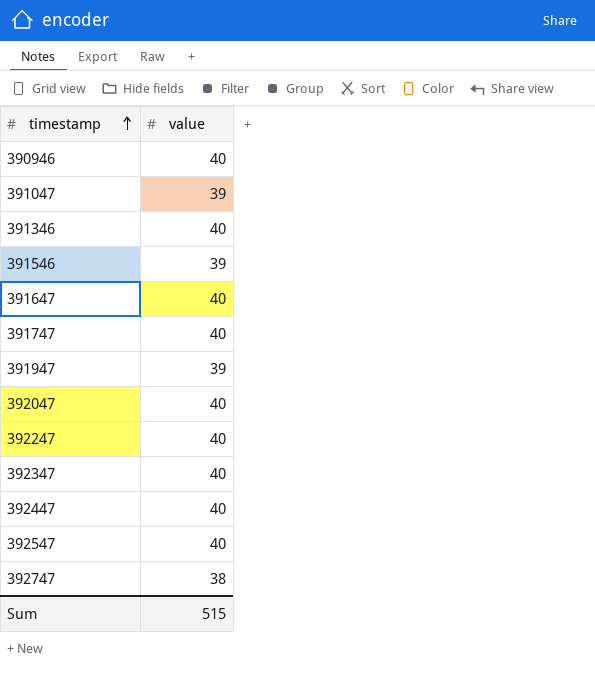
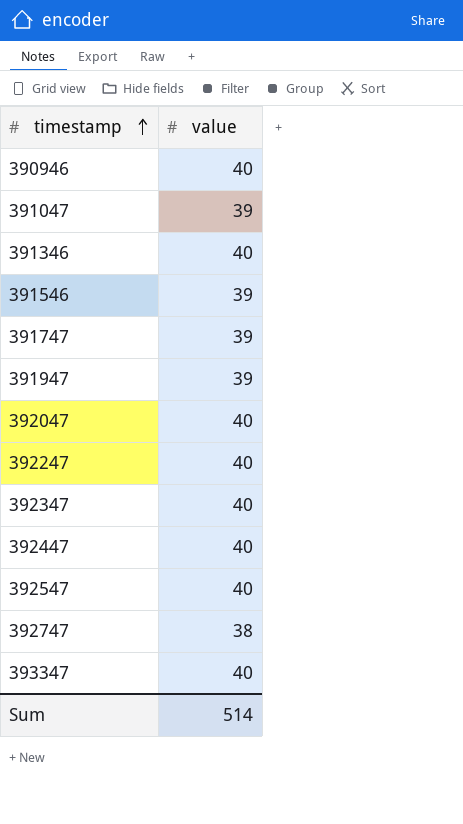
row 391647: 40 -> none
391747 | value: 40 -> 39
row 393347: none -> 40
Sum | value: 515 -> 514

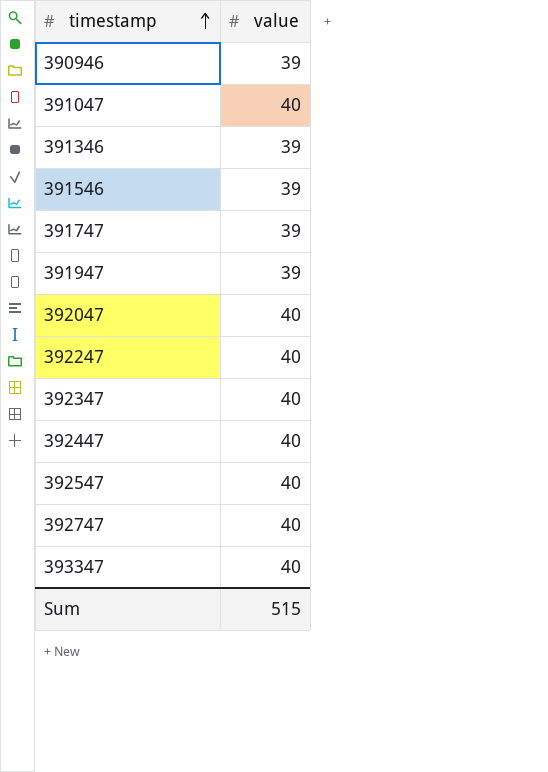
390946 | value: 40 -> 39
391047 | value: 39 -> 40
391346 | value: 40 -> 39
392747 | value: 38 -> 40
Sum | value: 514 -> 515

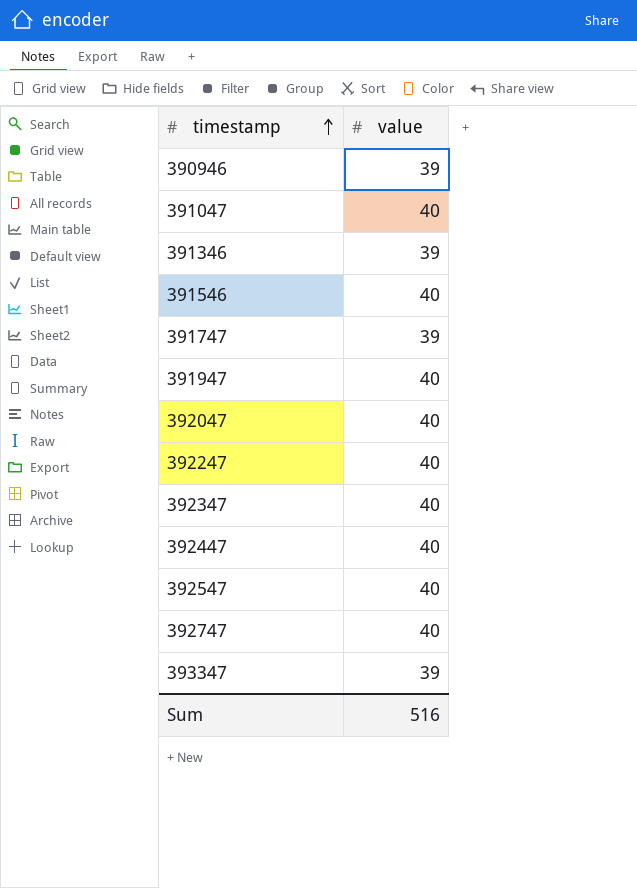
391546 | value: 39 -> 40
391947 | value: 39 -> 40
393347 | value: 40 -> 39
Sum | value: 515 -> 516

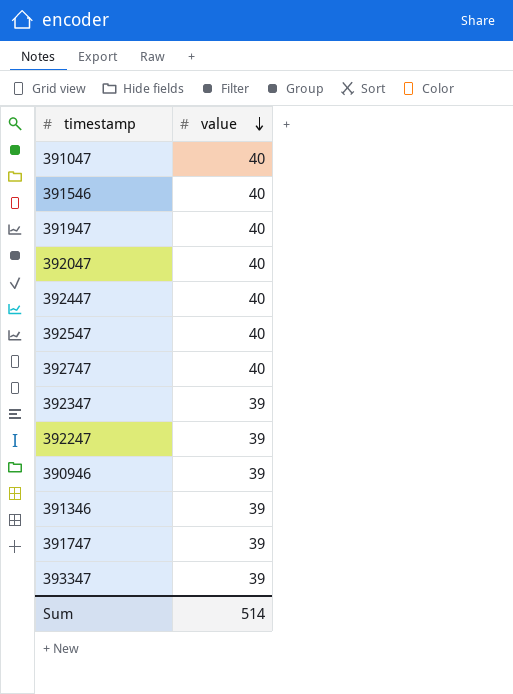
row order: timestamp ascending -> value descending
392347 | value: 40 -> 39
392247 | value: 40 -> 39
Sum | value: 516 -> 514

